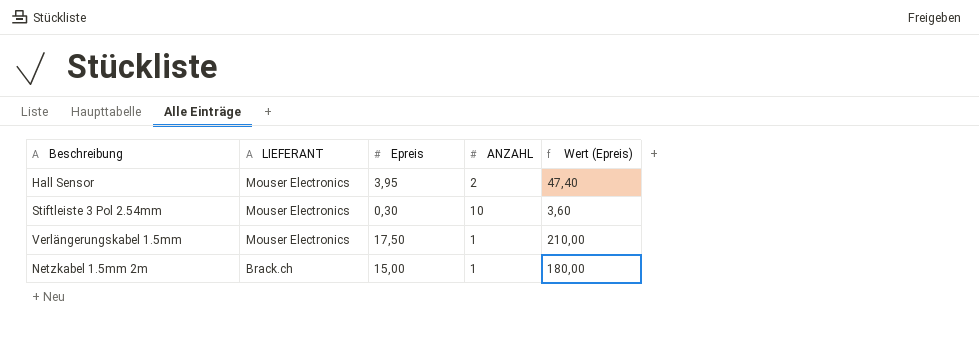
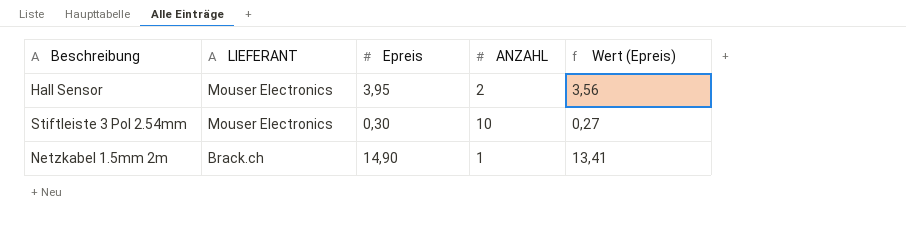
column Wert (Epreis) | formula: [Epreis] * 12 -> [Epreis] * 0,9
row Verlängerungskabel 1.5mm: Mouser Electronics | 17,50 | 1 | 210,00 -> none
Netzkabel 1.5mm 2m | Epreis: 15,00 -> 14,90

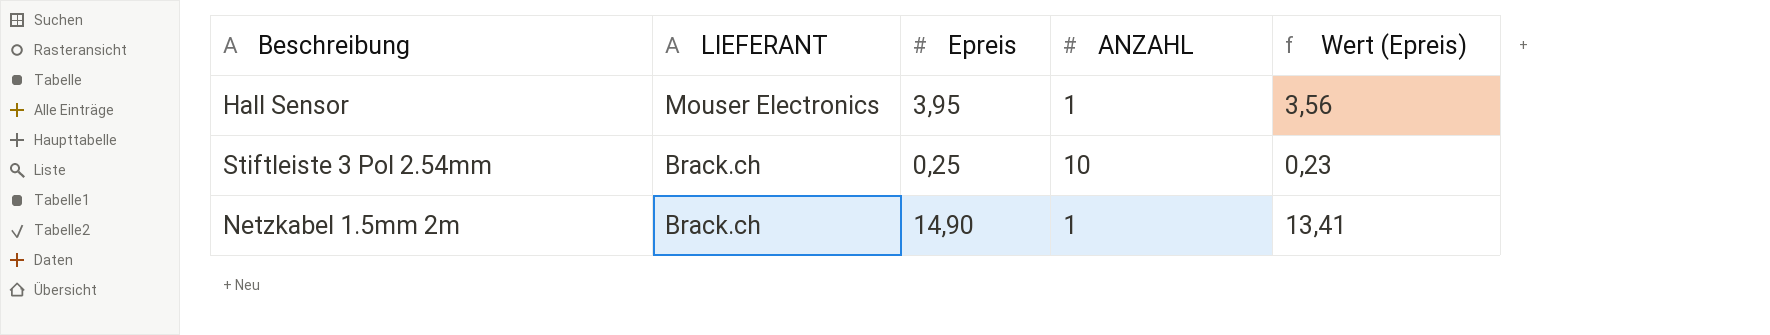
Hall Sensor | ANZAHL: 2 -> 1
Stiftleiste 3 Pol 2.54mm | LIEFERANT: Mouser Electronics -> Brack.ch
Stiftleiste 3 Pol 2.54mm | Epreis: 0,30 -> 0,25
Stiftleiste 3 Pol 2.54mm | Wert (Epreis): 0,27 -> 0,23

